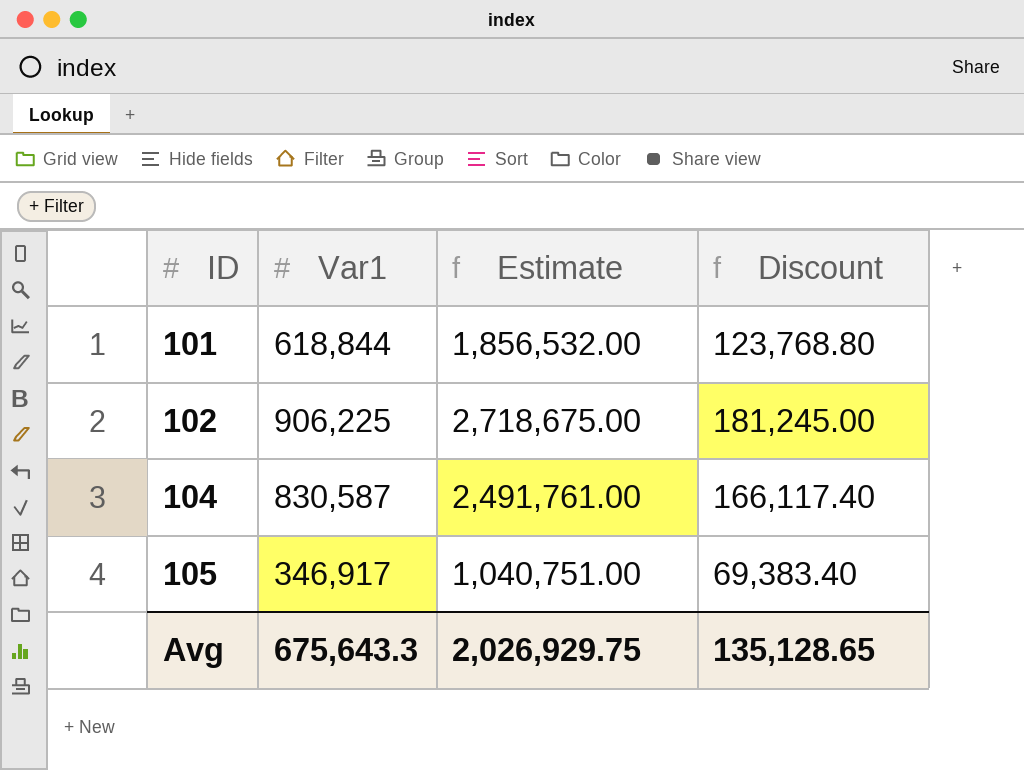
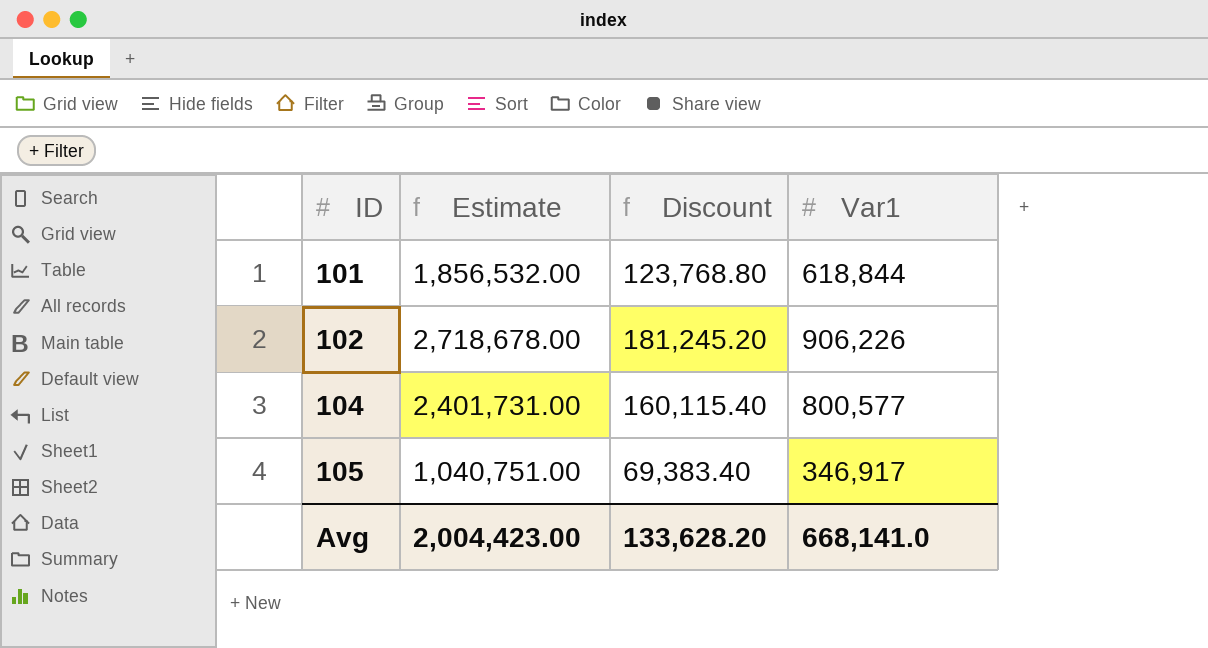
column Var1 | position: 2 -> 4
102 | Estimate: 2,718,675.00 -> 2,718,678.00
102 | Discount: 181,245.00 -> 181,245.20
102 | Var1: 906,225 -> 906,226
104 | Estimate: 2,491,761.00 -> 2,401,731.00
104 | Discount: 166,117.40 -> 160,115.40
104 | Var1: 830,587 -> 800,577
Avg | Estimate: 2,026,929.75 -> 2,004,423.00
Avg | Discount: 135,128.65 -> 133,628.20
Avg | Var1: 675,643.3 -> 668,141.0

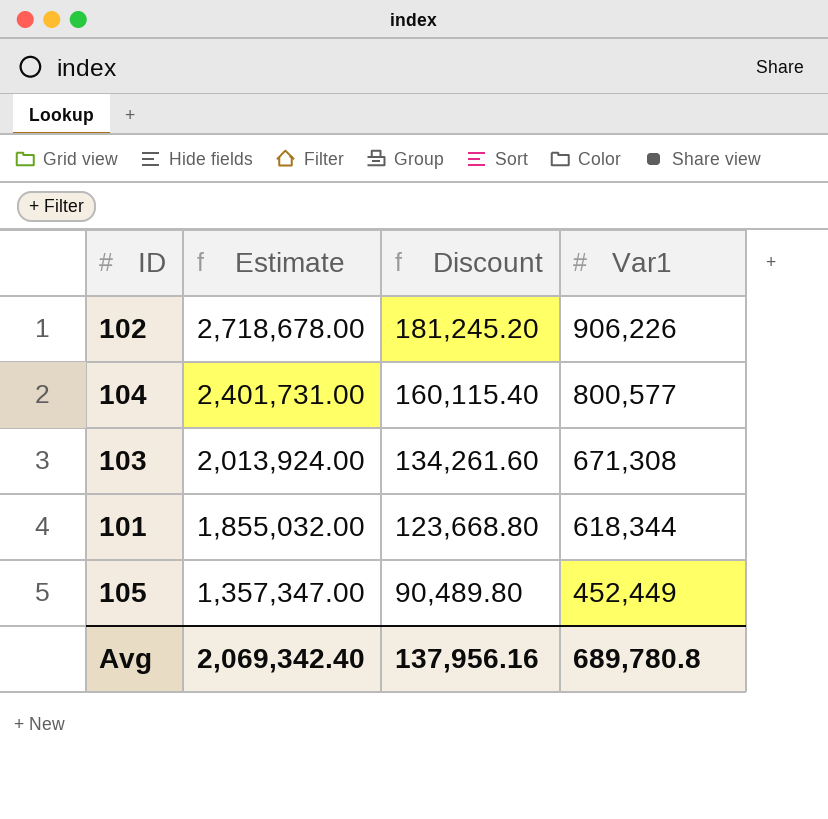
row order: ID ascending -> Estimate descending
row 103: none -> 2,013,924.00 | 134,261.60 | 671,308
101 | Estimate: 1,856,532.00 -> 1,855,032.00
101 | Discount: 123,768.80 -> 123,668.80
101 | Var1: 618,844 -> 618,344
105 | Estimate: 1,040,751.00 -> 1,357,347.00
105 | Discount: 69,383.40 -> 90,489.80
105 | Var1: 346,917 -> 452,449
Avg | Estimate: 2,004,423.00 -> 2,069,342.40
Avg | Discount: 133,628.20 -> 137,956.16
Avg | Var1: 668,141.0 -> 689,780.8

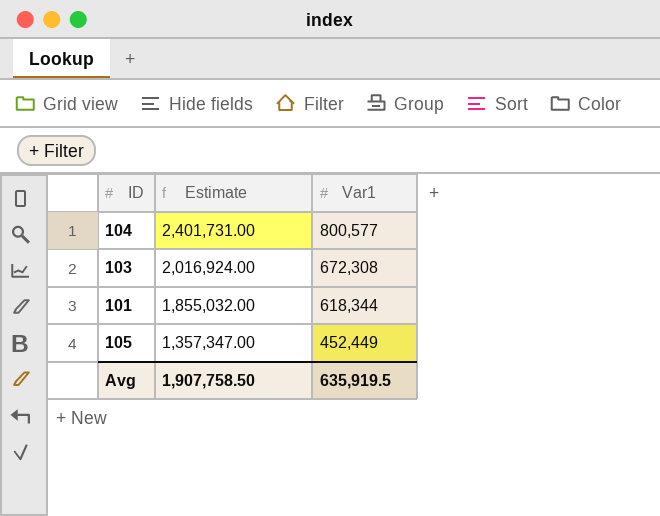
column Discount | formula: [Var1] * 0.2 -> none
row 102: 2,718,678.00 | 181,245.20 | 906,226 -> none
103 | Estimate: 2,013,924.00 -> 2,016,924.00
103 | Var1: 671,308 -> 672,308
Avg | Estimate: 2,069,342.40 -> 1,907,758.50
Avg | Var1: 689,780.8 -> 635,919.5

